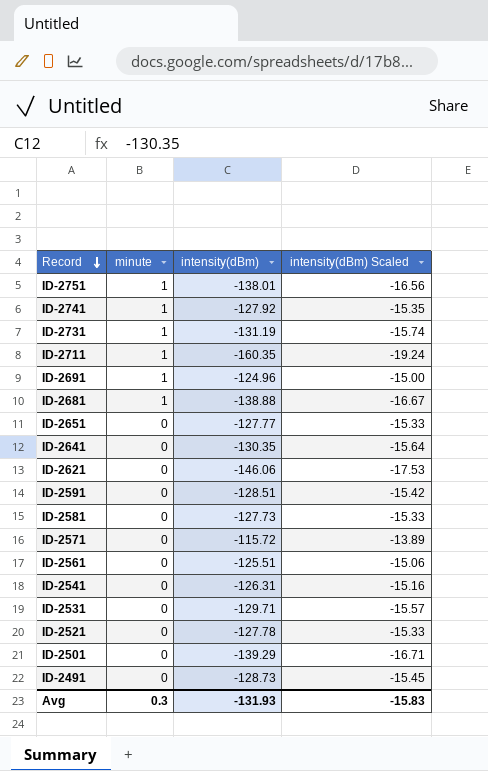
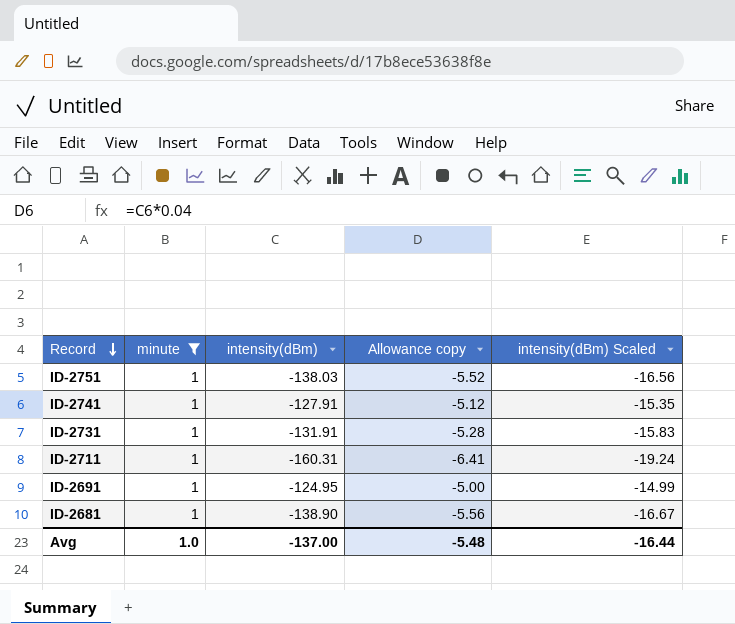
filter: none -> minute = 1
column Allowance copy | formula: none -> [intensity(dBm)] * 0.04
ID-2751 | intensity(dBm): -138.01 -> -138.03
ID-2741 | intensity(dBm): -127.92 -> -127.91
ID-2731 | intensity(dBm): -131.19 -> -131.91
ID-2731 | intensity(dBm) Scaled: -15.74 -> -15.83
ID-2711 | intensity(dBm): -160.35 -> -160.31
ID-2691 | intensity(dBm): -124.96 -> -124.95
ID-2691 | intensity(dBm) Scaled: -15.00 -> -14.99
ID-2681 | intensity(dBm): -138.88 -> -138.90
Avg | minute: 0.3 -> 1.0
Avg | intensity(dBm): -131.93 -> -137.00
Avg | intensity(dBm) Scaled: -15.83 -> -16.44

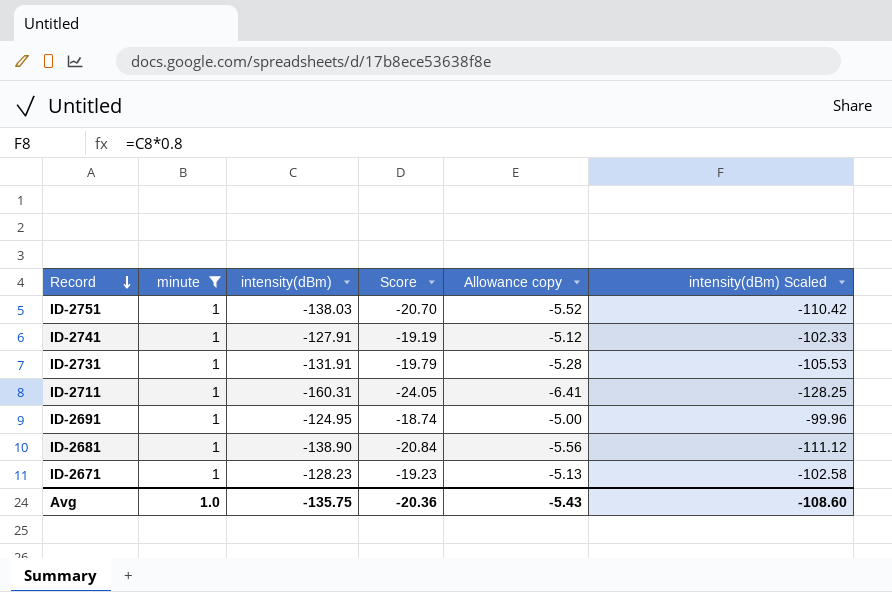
column Score | formula: none -> [intensity(dBm)] * 0.15
column intensity(dBm) Scaled | formula: [intensity(dBm)] * 0.12 -> [intensity(dBm)] * 0.8
row ID-2671: none -> 1 | -128.23 | -19.23 | -5.13 | -102.58
Avg | intensity(dBm): -137.00 -> -135.75
Avg | Allowance copy: -5.48 -> -5.43
Avg | intensity(dBm) Scaled: -16.44 -> -108.60

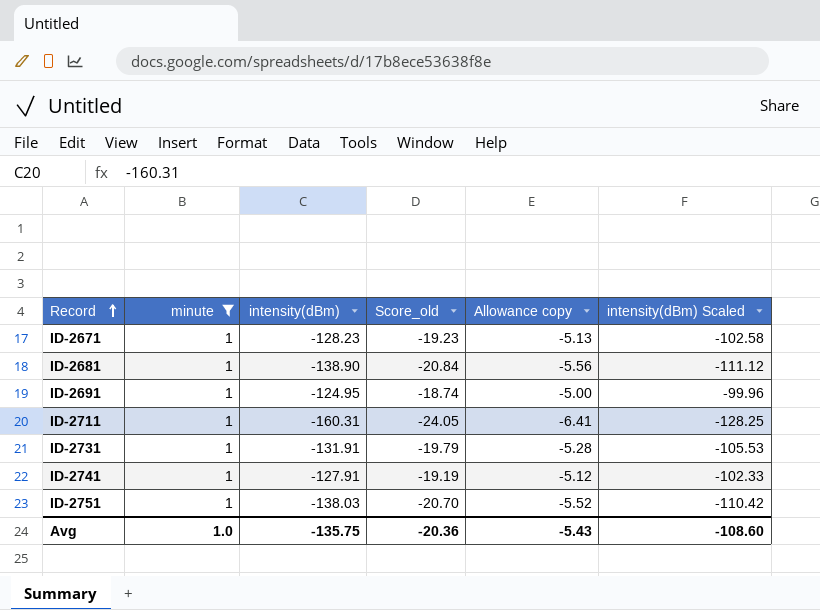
row order: Record descending -> Record ascending
column name: Score -> Score_old

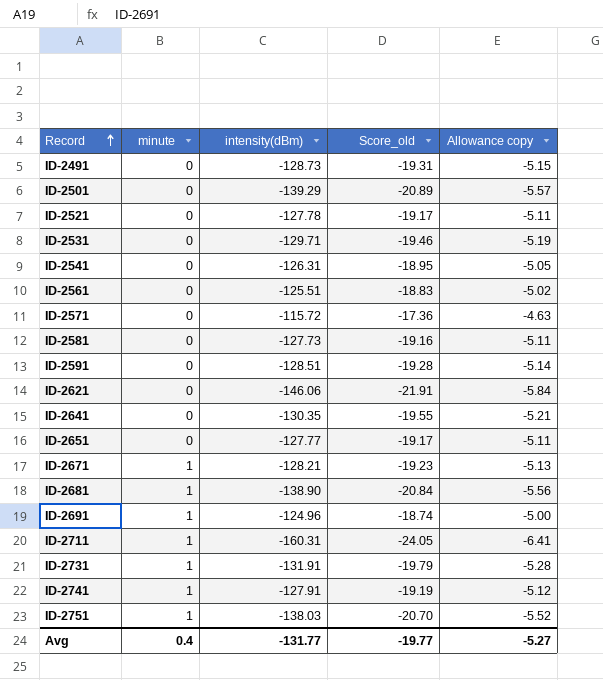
filter: minute = 1 -> none
column intensity(dBm) Scaled | formula: [intensity(dBm)] * 0.8 -> none
ID-2671 | intensity(dBm): -128.23 -> -128.21
ID-2691 | intensity(dBm): -124.95 -> -124.96
Avg | minute: 1.0 -> 0.4
Avg | intensity(dBm): -135.75 -> -131.77
Avg | Score_old: -20.36 -> -19.77
Avg | Allowance copy: -5.43 -> -5.27

